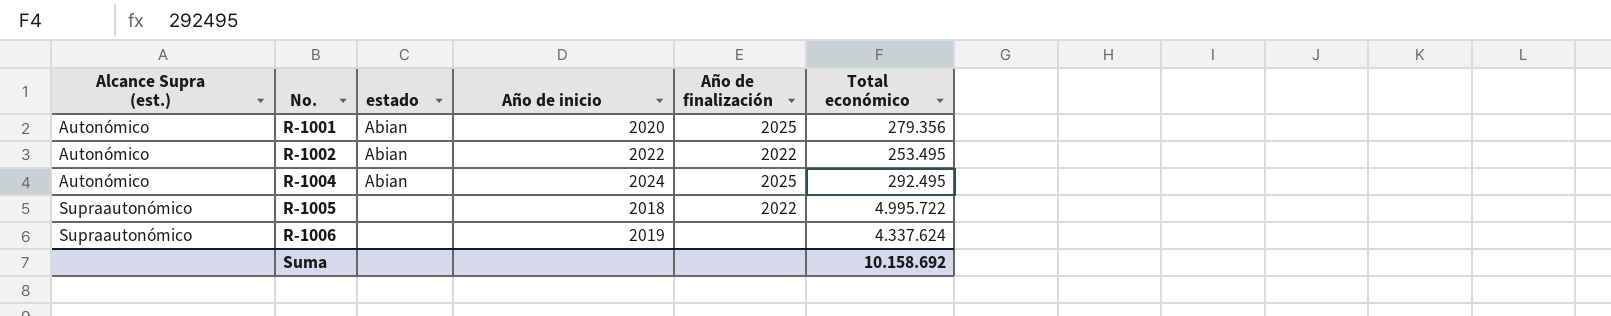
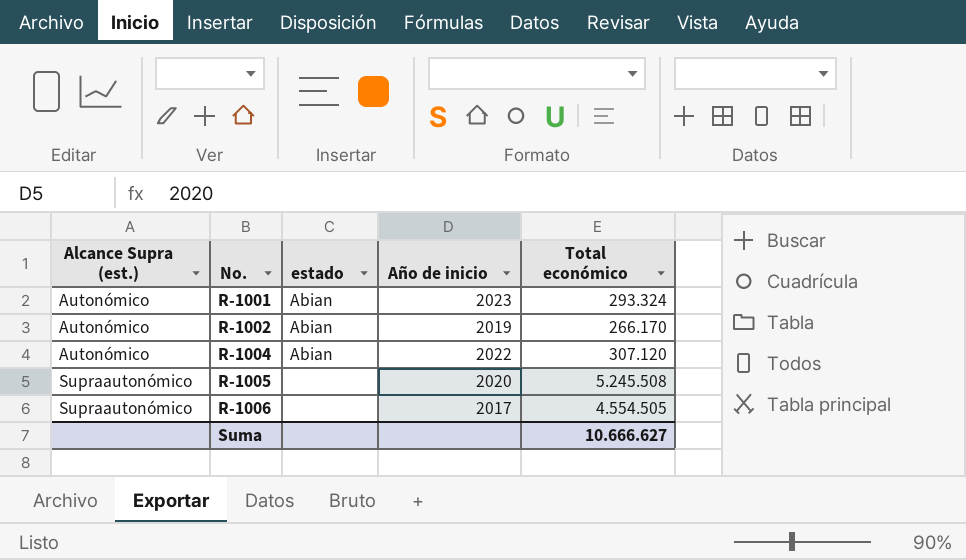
column Año de finalización | position: 5 -> none
R-1001 | Año de inicio: 2020 -> 2023
R-1001 | Total económico: 279.356 -> 293.324
R-1002 | Año de inicio: 2022 -> 2019
R-1002 | Total económico: 253.495 -> 266.170
R-1004 | Año de inicio: 2024 -> 2022
R-1004 | Total económico: 292.495 -> 307.120
R-1005 | Año de inicio: 2018 -> 2020
R-1005 | Total económico: 4.995.722 -> 5.245.508
R-1006 | Año de inicio: 2019 -> 2017
R-1006 | Total económico: 4.337.624 -> 4.554.505
Suma | Total económico: 10.158.692 -> 10.666.627

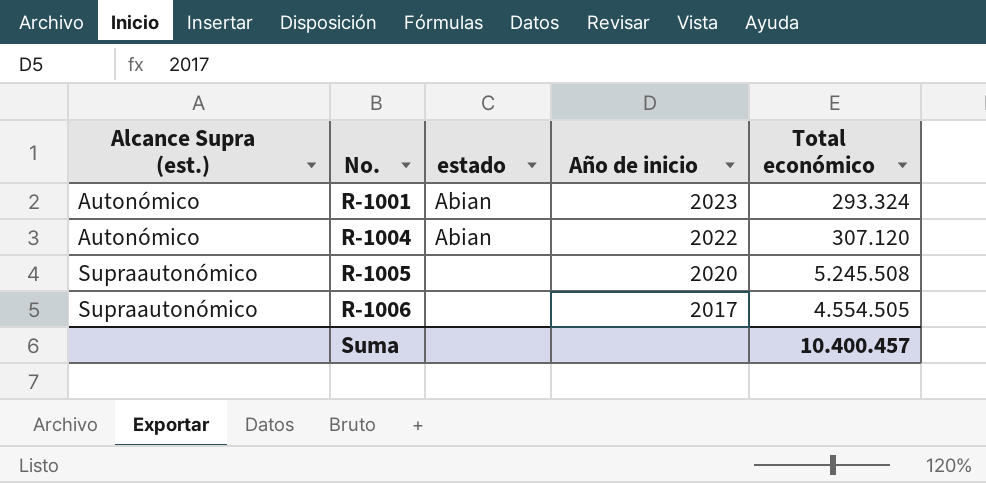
row R-1002: Autonómico | Abian | 2019 | 266.170 -> none
Suma | Total económico: 10.666.627 -> 10.400.457

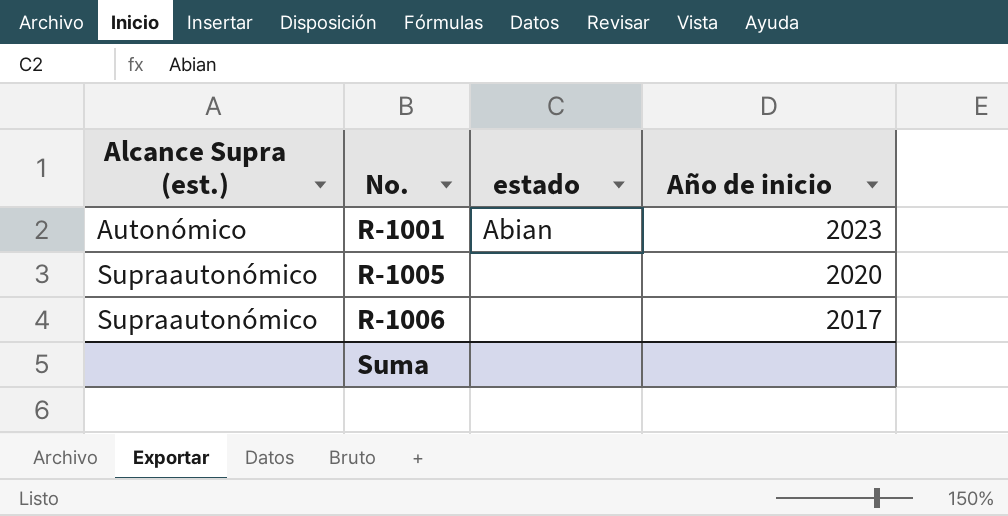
column Total económico | position: 5 -> none
row R-1004: Autonómico | Abian | 2022 | 307.120 -> none

